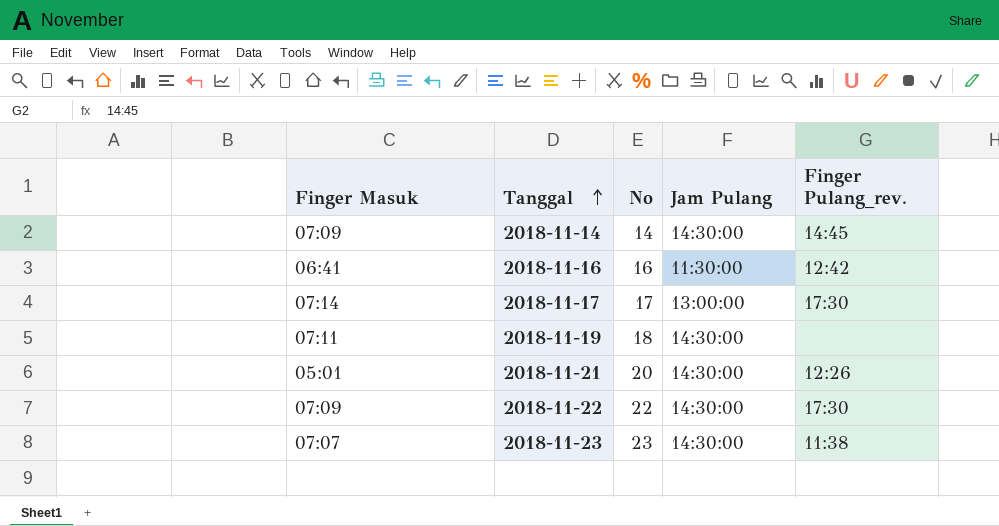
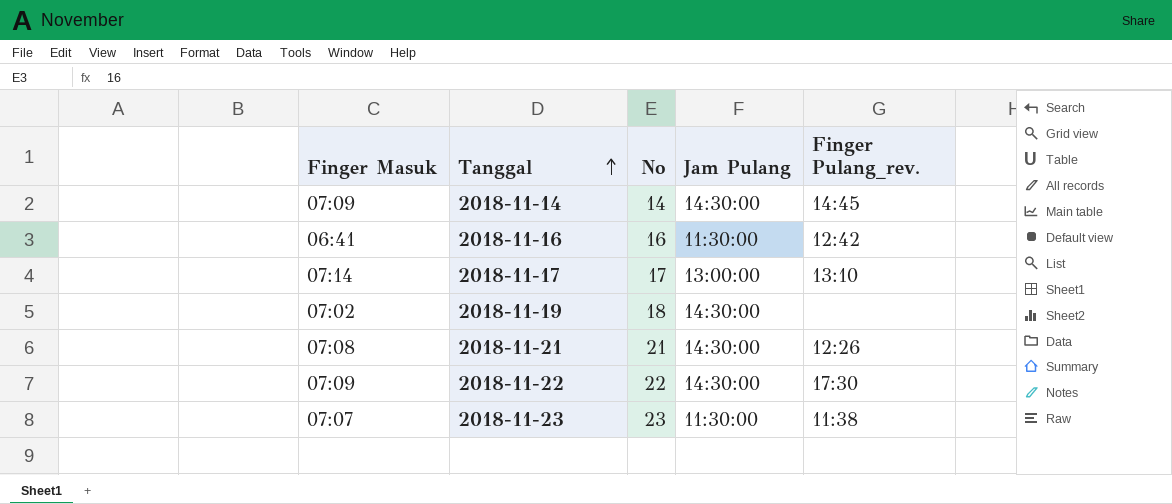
2018-11-17 | Finger Pulang_rev.: 17:30 -> 13:10
2018-11-19 | Finger Masuk: 07:11 -> 07:02
2018-11-21 | Finger Masuk: 05:01 -> 07:08
2018-11-21 | No: 20 -> 21
2018-11-23 | Jam Pulang: 14:30:00 -> 11:30:00

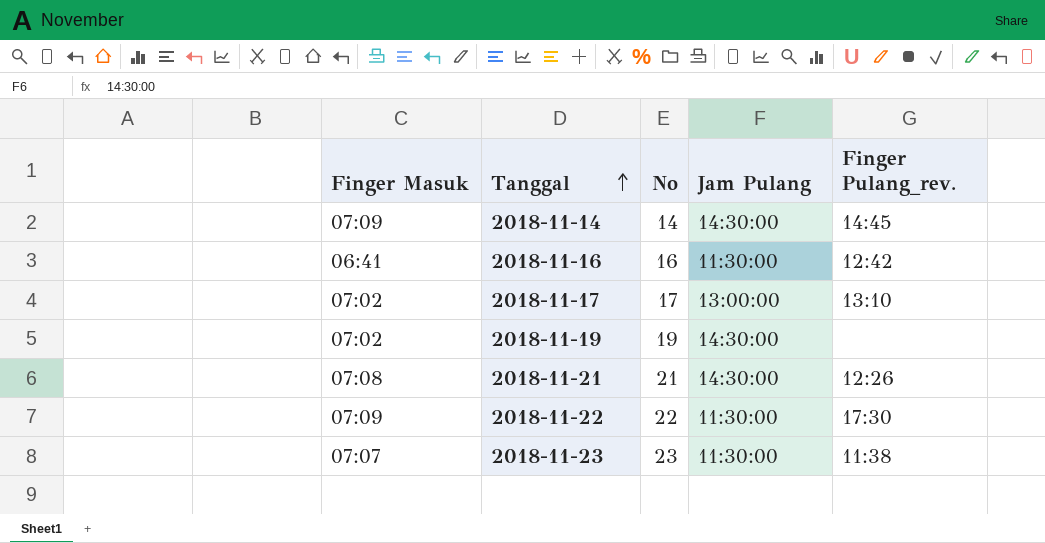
2018-11-17 | Finger Masuk: 07:14 -> 07:02
2018-11-19 | No: 18 -> 19
2018-11-22 | Jam Pulang: 14:30:00 -> 11:30:00

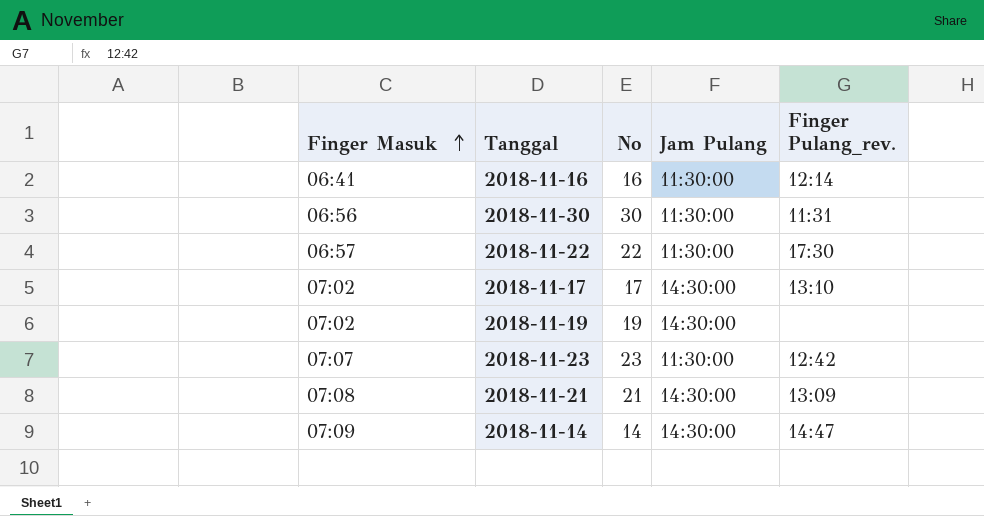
row order: Tanggal ascending -> Finger Masuk ascending
2018-11-16 | Finger Pulang_rev.: 12:42 -> 12:14
row 2018-11-30: none -> 06:56 | 30 | 11:30:00 | 11:31
2018-11-22 | Finger Masuk: 07:09 -> 06:57
2018-11-17 | Jam Pulang: 13:00:00 -> 14:30:00
2018-11-23 | Finger Pulang_rev.: 11:38 -> 12:42
2018-11-21 | Finger Pulang_rev.: 12:26 -> 13:09
2018-11-14 | Finger Pulang_rev.: 14:45 -> 14:47

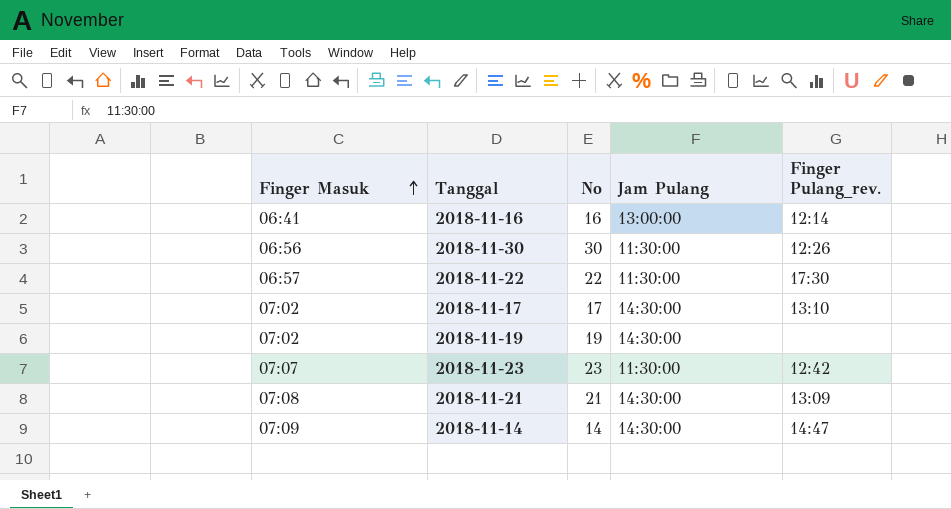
2018-11-16 | Jam Pulang: 11:30:00 -> 13:00:00
2018-11-30 | Finger Pulang_rev.: 11:31 -> 12:26

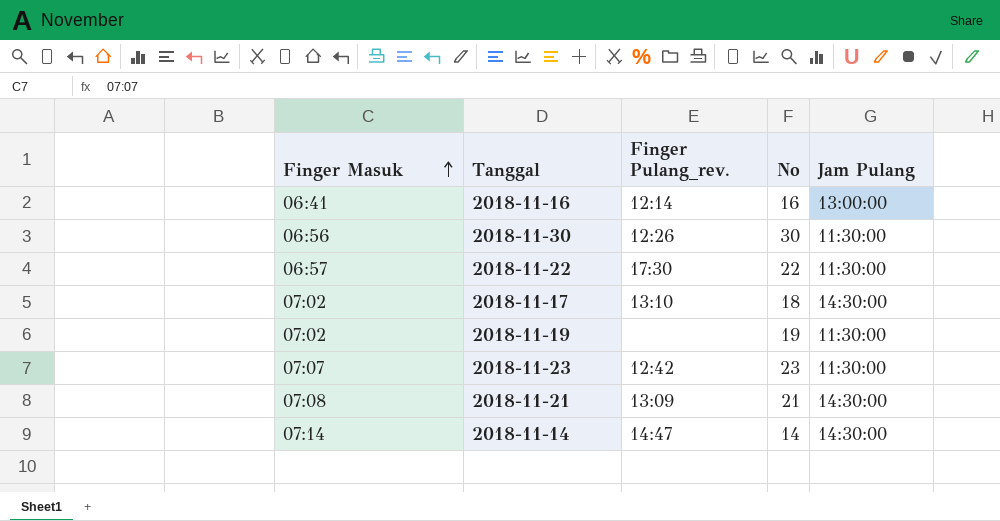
column Finger Pulang_rev. | position: 5 -> 3
2018-11-17 | No: 17 -> 18
2018-11-19 | Jam Pulang: 14:30:00 -> 11:30:00
2018-11-14 | Finger Masuk: 07:09 -> 07:14

